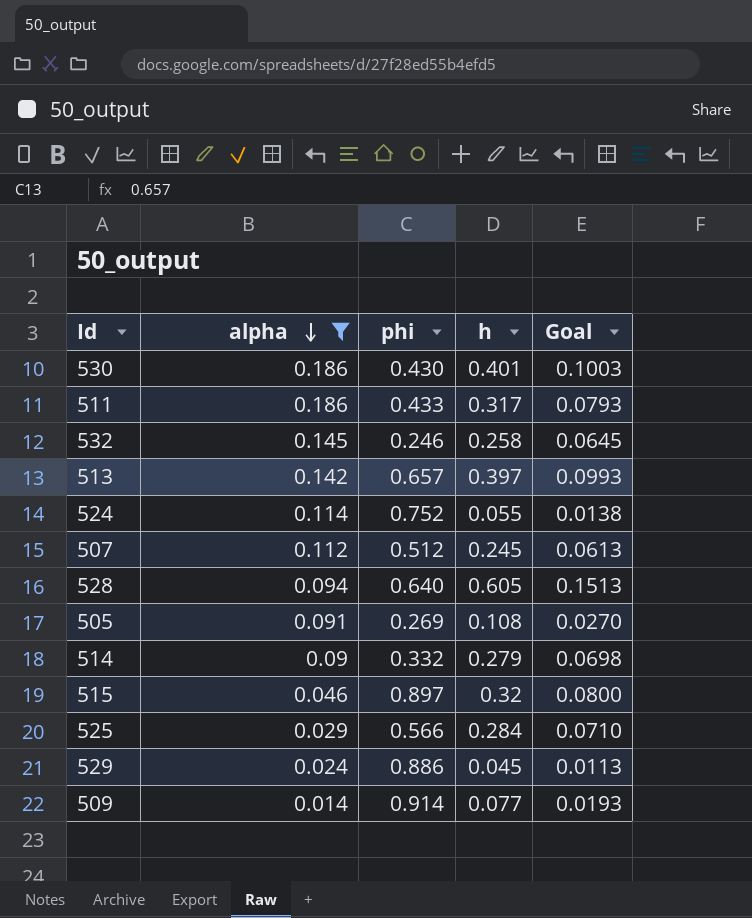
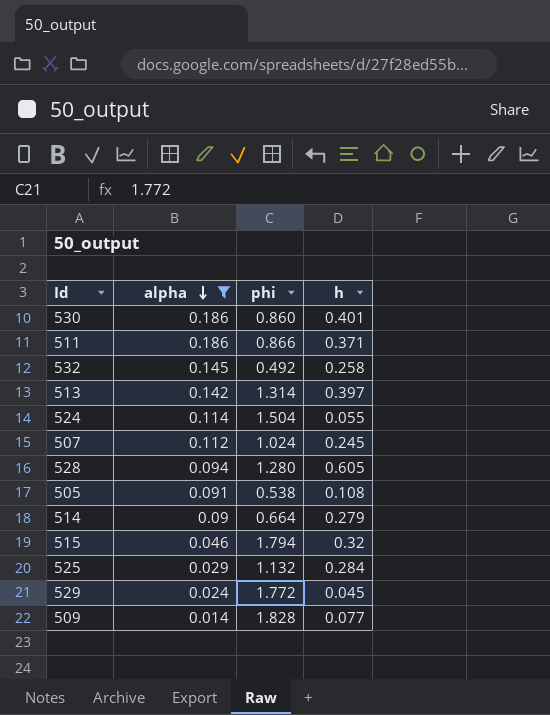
column Goal | formula: [h] * 0.25 -> none
530 | phi: 0.430 -> 0.860
511 | phi: 0.433 -> 0.866
511 | h: 0.317 -> 0.371
532 | phi: 0.246 -> 0.492
513 | phi: 0.657 -> 1.314
524 | phi: 0.752 -> 1.504
507 | phi: 0.512 -> 1.024
528 | phi: 0.640 -> 1.280
505 | phi: 0.269 -> 0.538
514 | phi: 0.332 -> 0.664
515 | phi: 0.897 -> 1.794
525 | phi: 0.566 -> 1.132
529 | phi: 0.886 -> 1.772
509 | phi: 0.914 -> 1.828

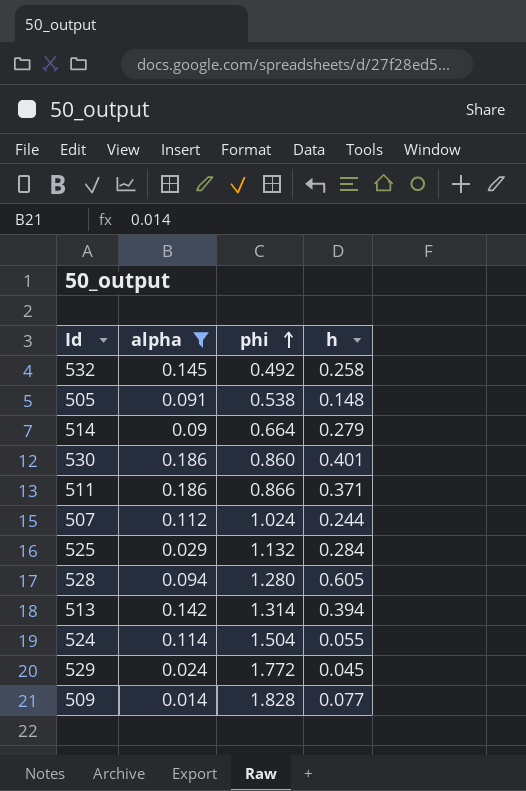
row order: alpha descending -> phi ascending
row 515: 0.046 | 1.794 | 0.32 -> none
505 | h: 0.108 -> 0.148
507 | h: 0.245 -> 0.244
513 | h: 0.397 -> 0.394

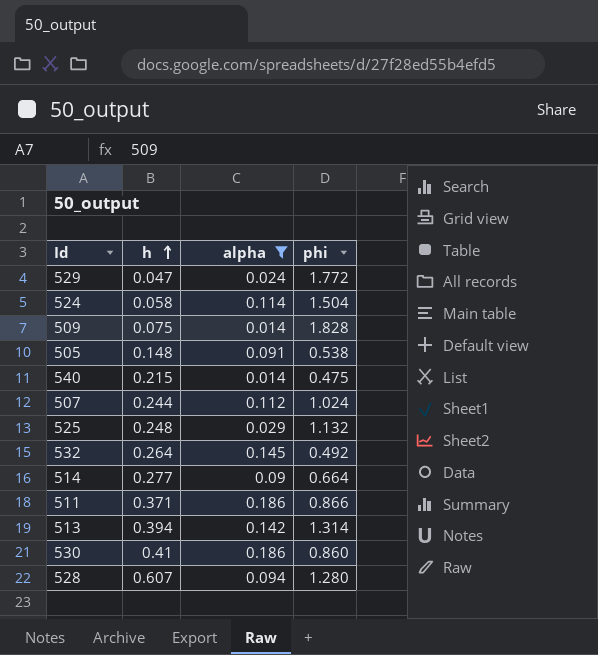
row order: phi ascending -> h ascending
column h | position: 4 -> 2
529 | h: 0.045 -> 0.047
524 | h: 0.055 -> 0.058
509 | h: 0.077 -> 0.075
row 540: none -> 0.215 | 0.014 | 0.475
525 | h: 0.284 -> 0.248
532 | h: 0.258 -> 0.264
514 | h: 0.279 -> 0.277
530 | h: 0.401 -> 0.41
528 | h: 0.605 -> 0.607

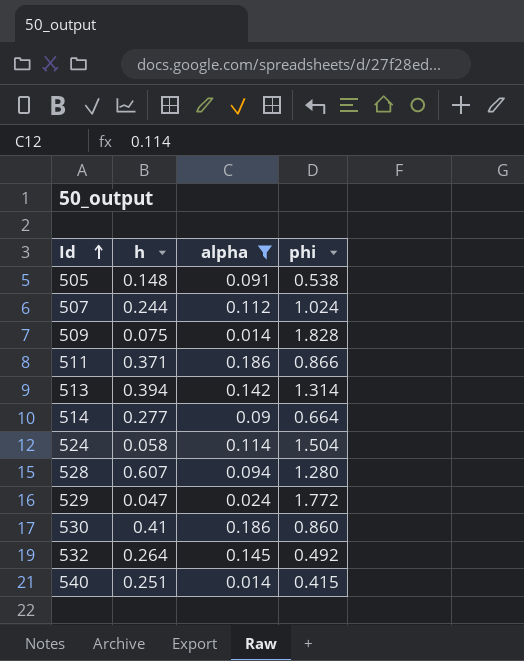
row order: h ascending -> Id ascending
row 525: 0.248 | 0.029 | 1.132 -> none
540 | h: 0.215 -> 0.251
540 | phi: 0.475 -> 0.415

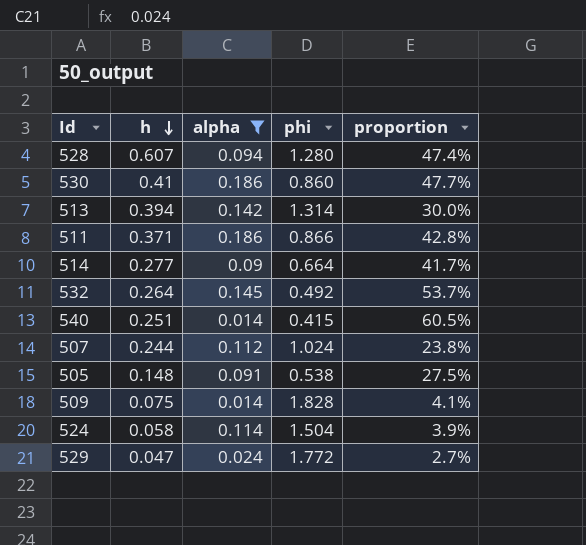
row order: Id ascending -> h descending
column proportion | formula: none -> [h] / [phi]

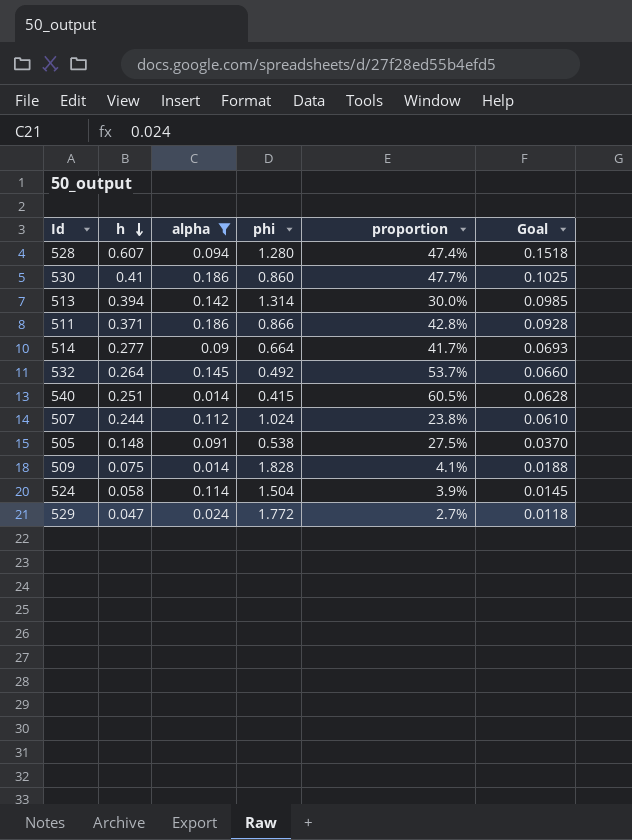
column Goal | formula: none -> [h] * 0.25

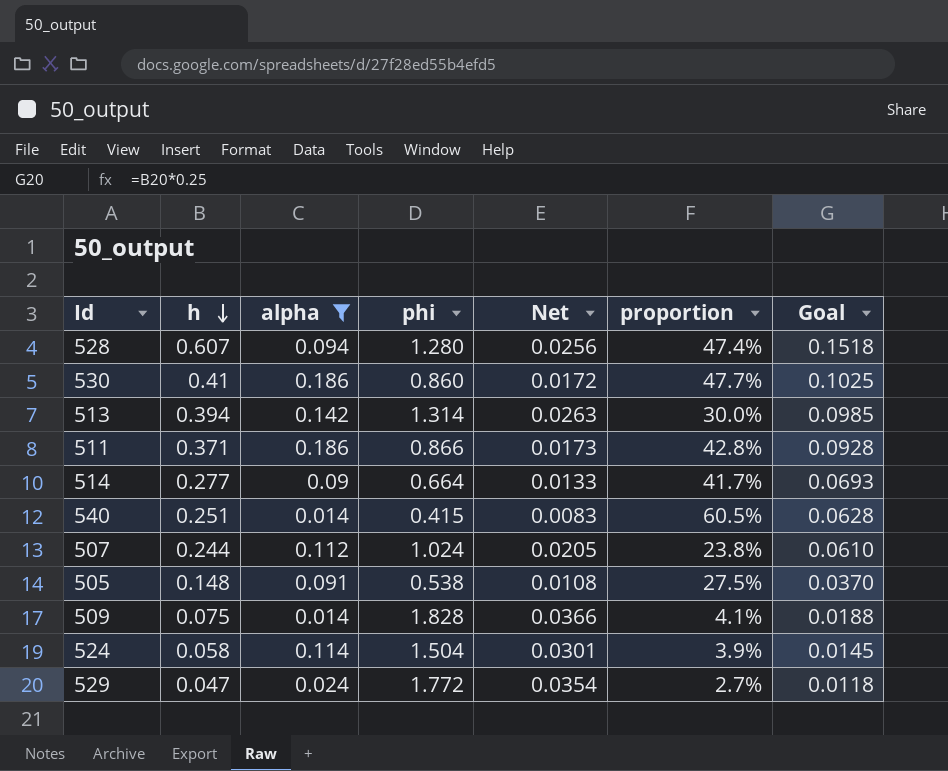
column Net | formula: none -> [phi] * 0.02
row 532: 0.264 | 0.145 | 0.492 | 53.7% | 0.0660 -> none

